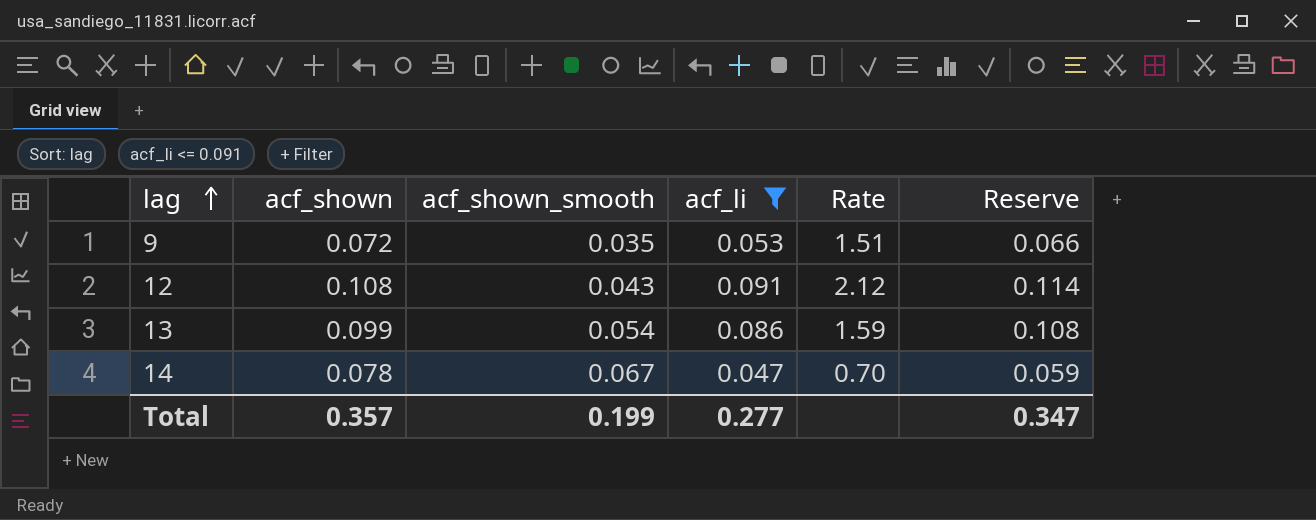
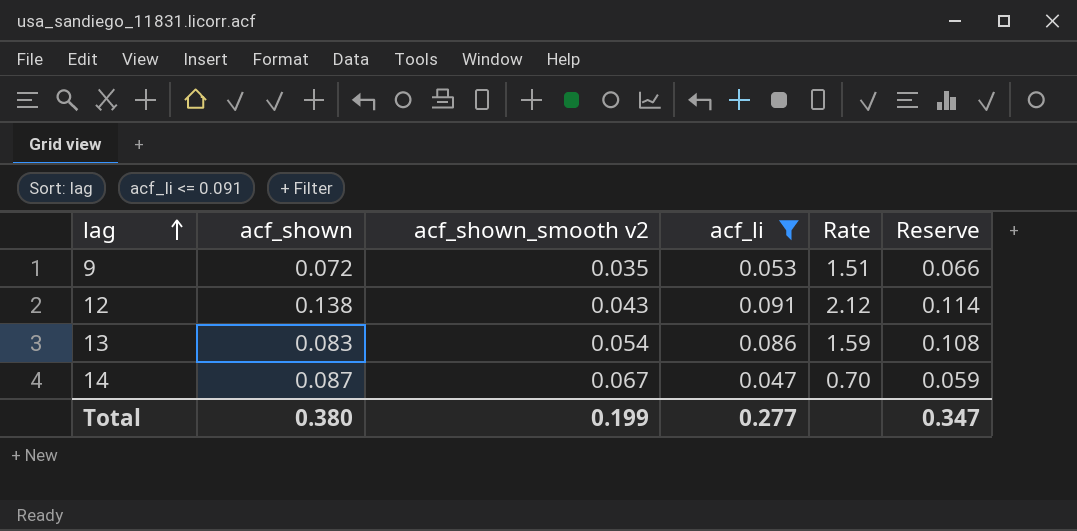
column name: acf_shown_smooth -> acf_shown_smooth v2
12 | acf_shown: 0.108 -> 0.138
13 | acf_shown: 0.099 -> 0.083
14 | acf_shown: 0.078 -> 0.087
Total | acf_shown: 0.357 -> 0.380

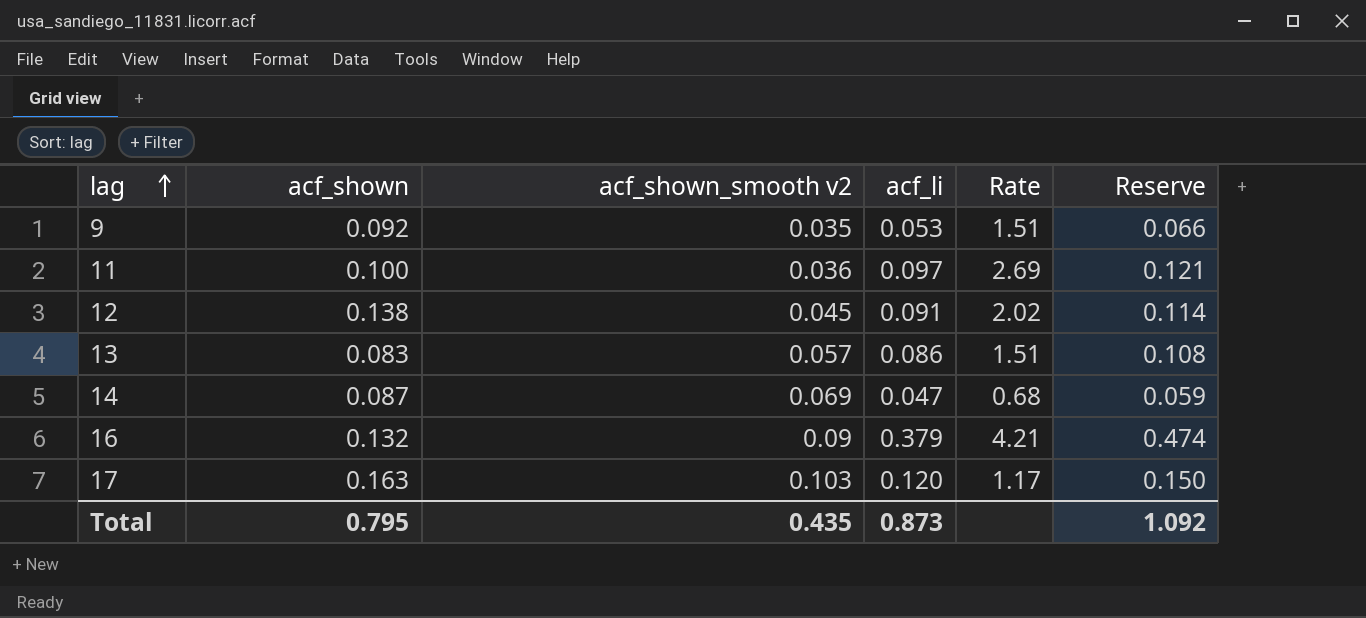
filter: acf_li <= 0.091 -> none
9 | acf_shown: 0.072 -> 0.092
12 | acf_shown_smooth v2: 0.043 -> 0.045
12 | Rate: 2.12 -> 2.02
13 | acf_shown_smooth v2: 0.054 -> 0.057
13 | Rate: 1.59 -> 1.51
14 | acf_shown_smooth v2: 0.067 -> 0.069
14 | Rate: 0.70 -> 0.68
Total | acf_shown: 0.380 -> 0.795
Total | acf_shown_smooth v2: 0.199 -> 0.435
Total | acf_li: 0.277 -> 0.873
Total | Reserve: 0.347 -> 1.092

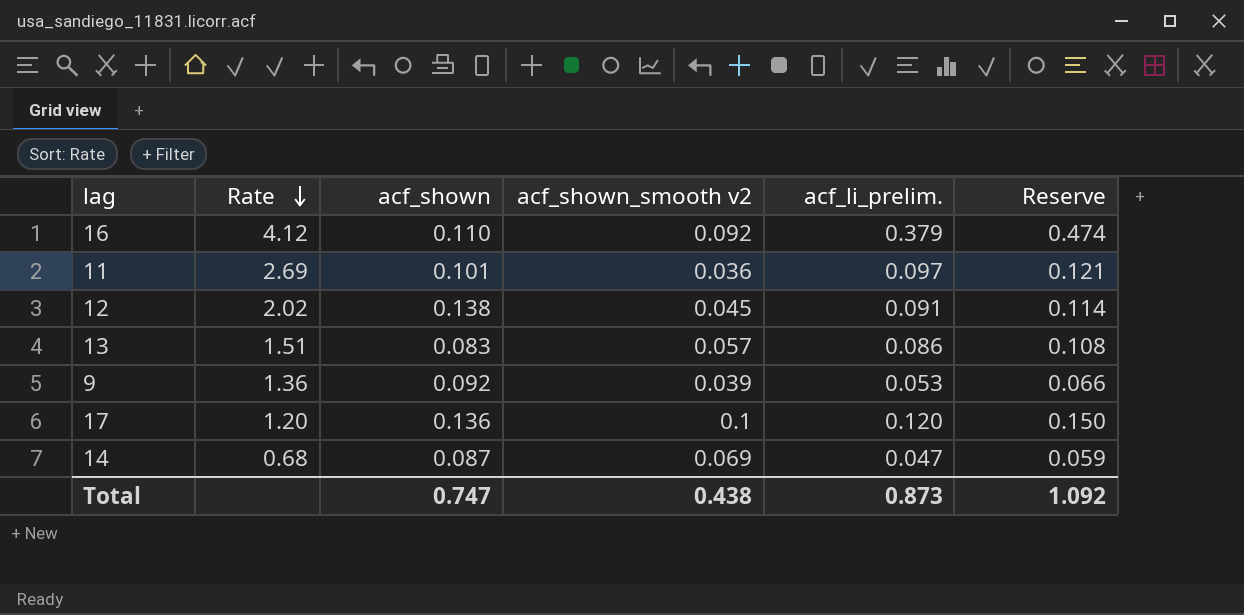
row order: lag ascending -> Rate descending
column Rate | position: 5 -> 2
column name: acf_li -> acf_li_prelim.
16 | Rate: 4.21 -> 4.12
16 | acf_shown: 0.132 -> 0.110
16 | acf_shown_smooth v2: 0.09 -> 0.092
11 | acf_shown: 0.100 -> 0.101
9 | Rate: 1.51 -> 1.36
9 | acf_shown_smooth v2: 0.035 -> 0.039
17 | Rate: 1.17 -> 1.20
17 | acf_shown: 0.163 -> 0.136
17 | acf_shown_smooth v2: 0.103 -> 0.1
Total | acf_shown: 0.795 -> 0.747
Total | acf_shown_smooth v2: 0.435 -> 0.438

